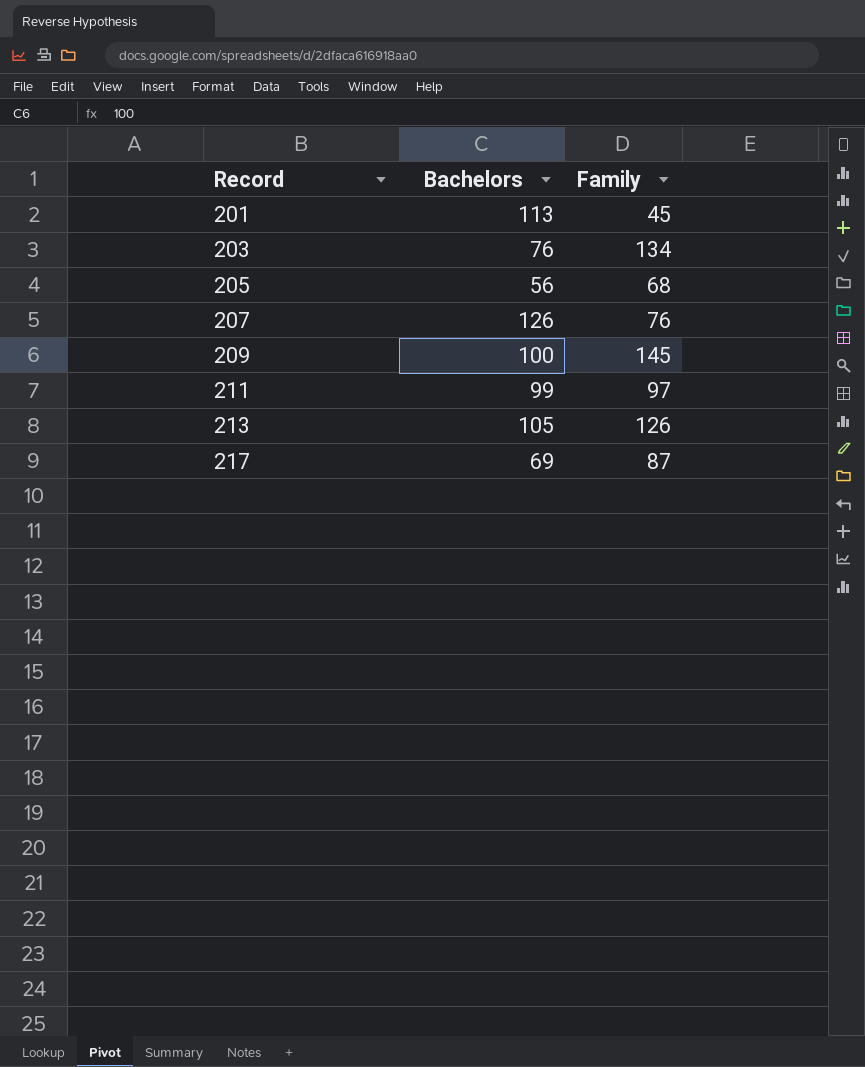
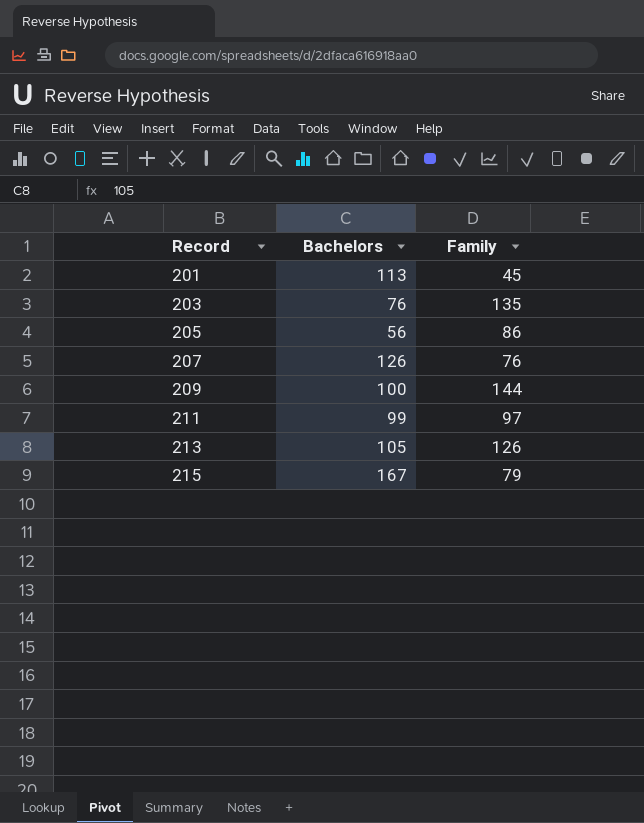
row 217: 69 | 87 -> none
203 | Family: 134 -> 135
205 | Family: 68 -> 86
209 | Family: 145 -> 144
row 215: none -> 167 | 79

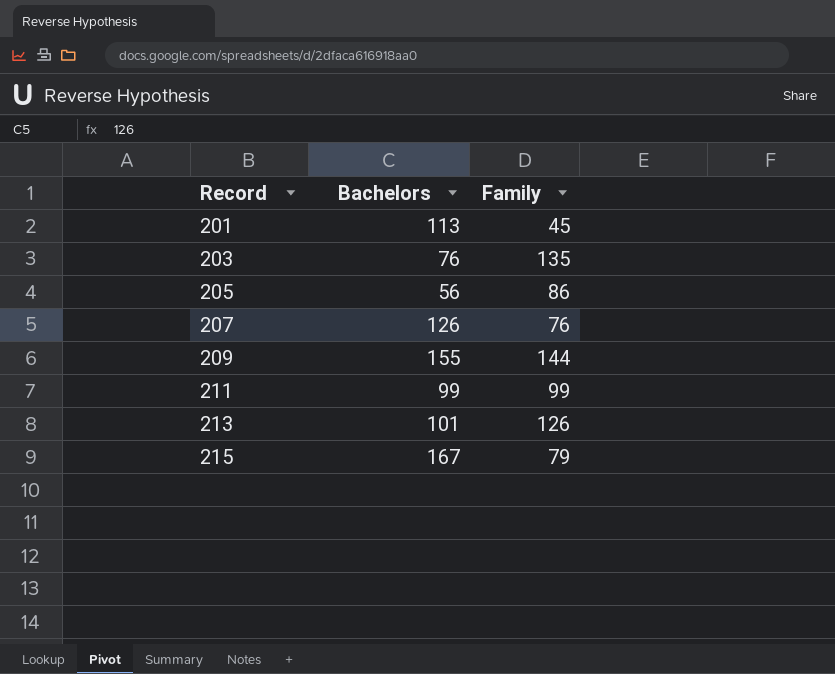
209 | Bachelors: 100 -> 155
211 | Family: 97 -> 99
213 | Bachelors: 105 -> 101

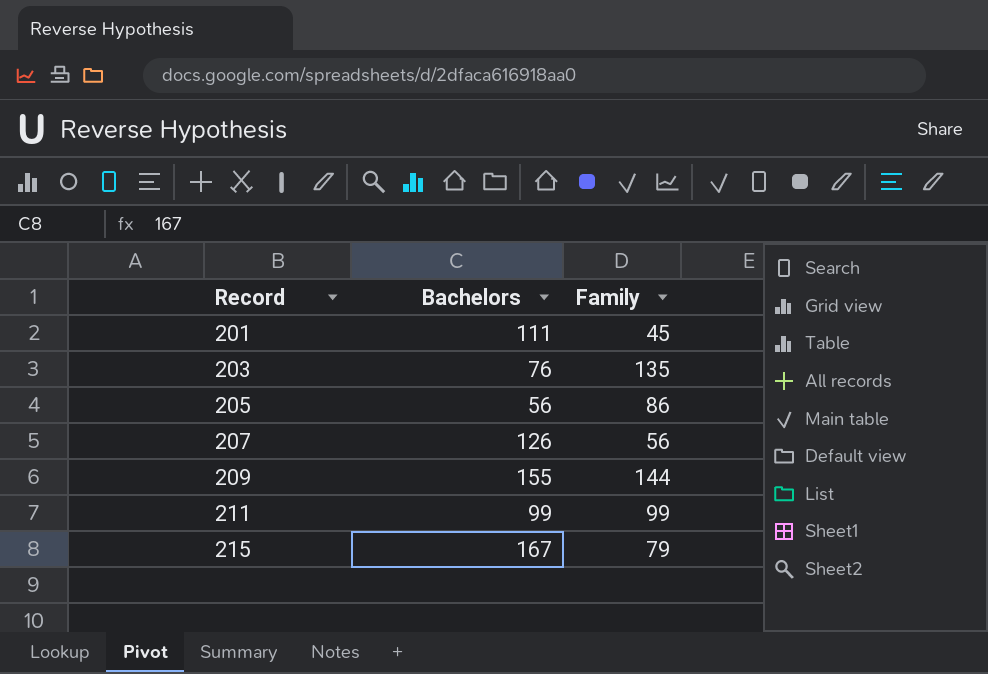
row 213: 101 | 126 -> none
201 | Bachelors: 113 -> 111
207 | Family: 76 -> 56

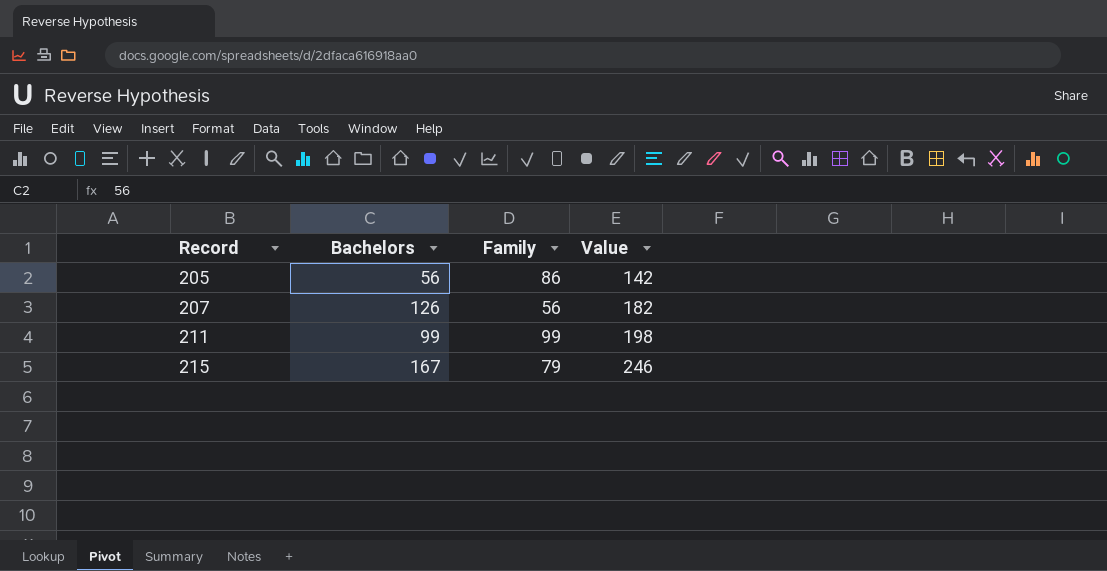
column Value | formula: none -> [Bachelors] + [Family]
row 201: 111 | 45 -> none
row 203: 76 | 135 -> none
row 209: 155 | 144 -> none

